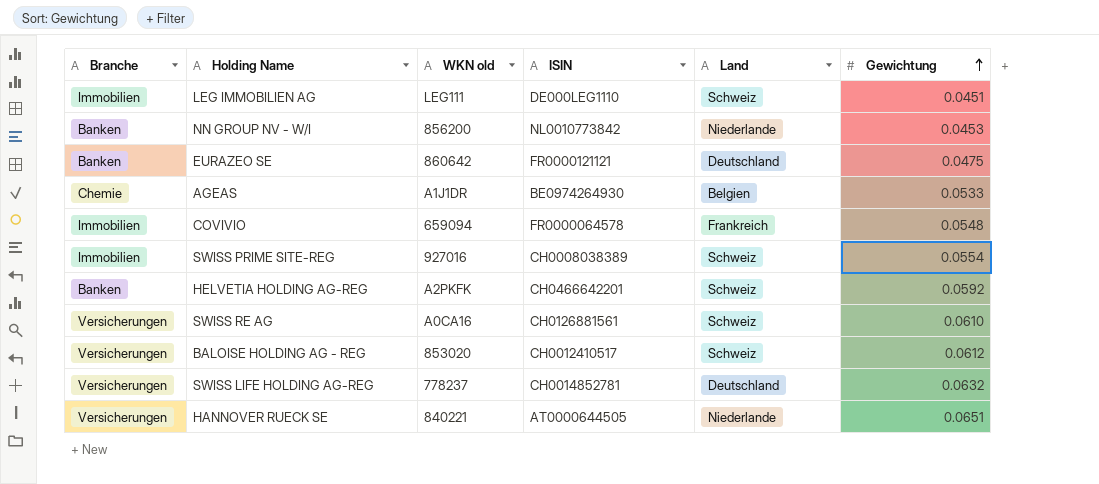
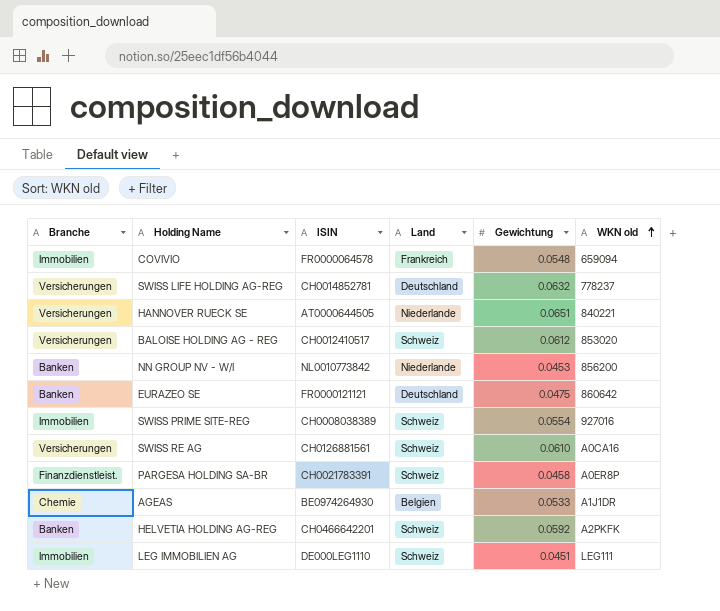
row order: Gewichtung ascending -> WKN old ascending
column WKN old | position: 3 -> 6
row PARGESA HOLDING SA-BR: none -> Finanzdienstleist. | CH0021783391 | Schweiz | 0.0458 | A0ER8P

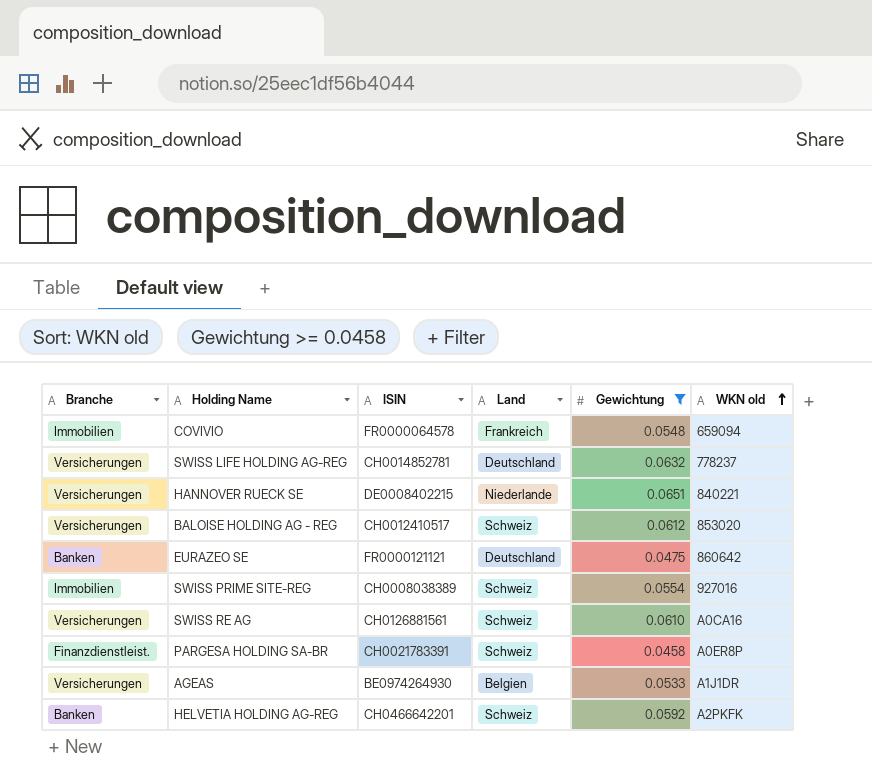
filter: none -> Gewichtung >= 0.0458
HANNOVER RUECK SE | ISIN: AT0000644505 -> DE0008402215
AGEAS | Branche: Chemie -> Versicherungen

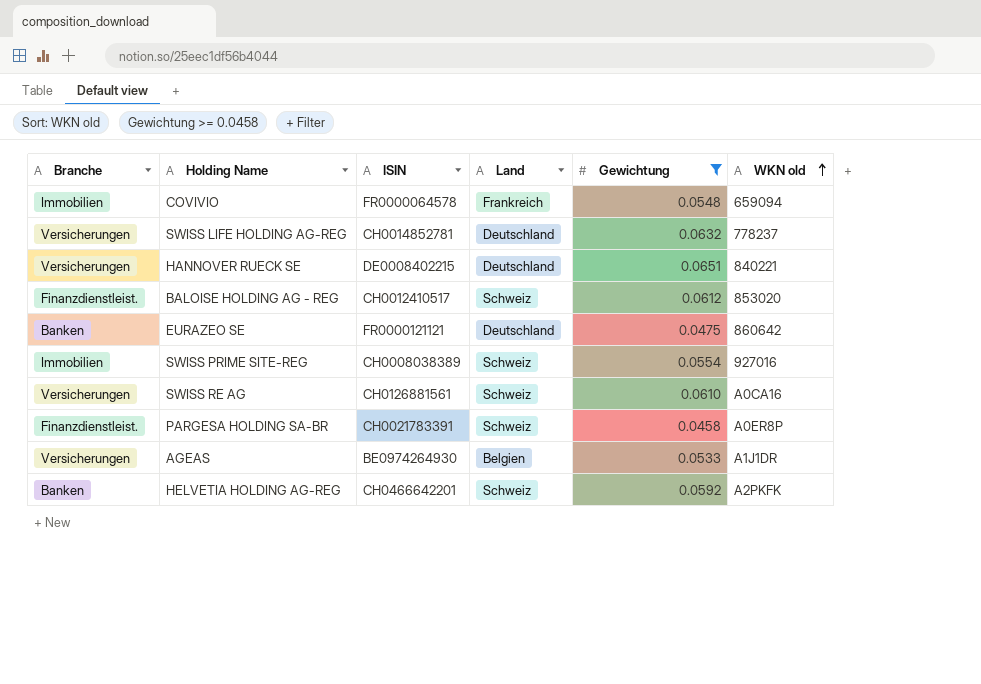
HANNOVER RUECK SE | Land: Niederlande -> Deutschland
BALOISE HOLDING AG - REG | Branche: Versicherungen -> Finanzdienstleist.

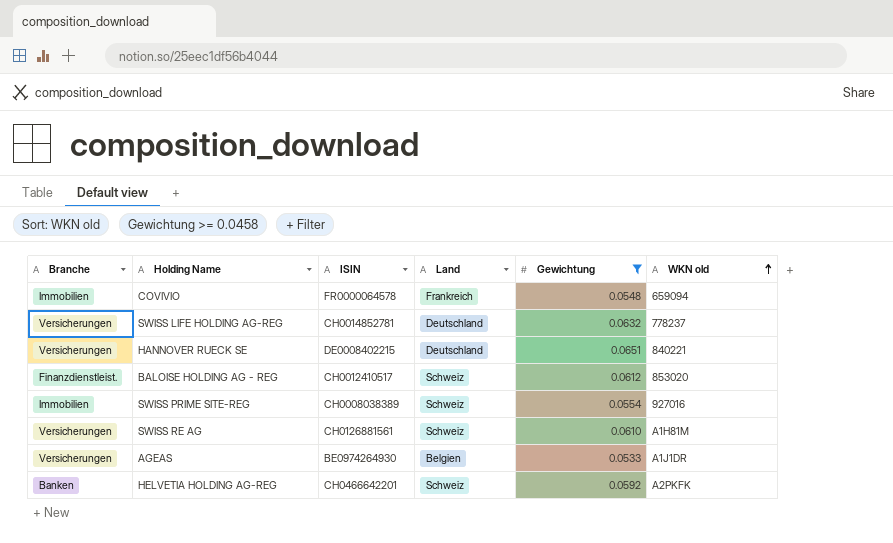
row EURAZEO SE: Banken | FR0000121121 | Deutschland | 0.0475 | 860642 -> none
row PARGESA HOLDING SA-BR: Finanzdienstleist. | CH0021783391 | Schweiz | 0.0458 | A0ER8P -> none
SWISS RE AG | WKN old: A0CA16 -> A1H81M

